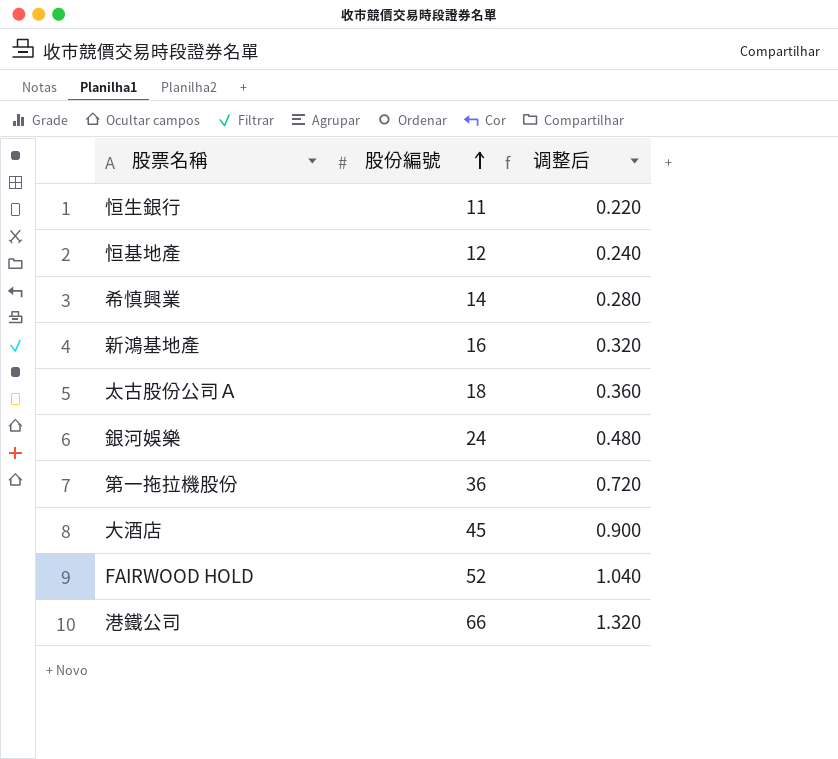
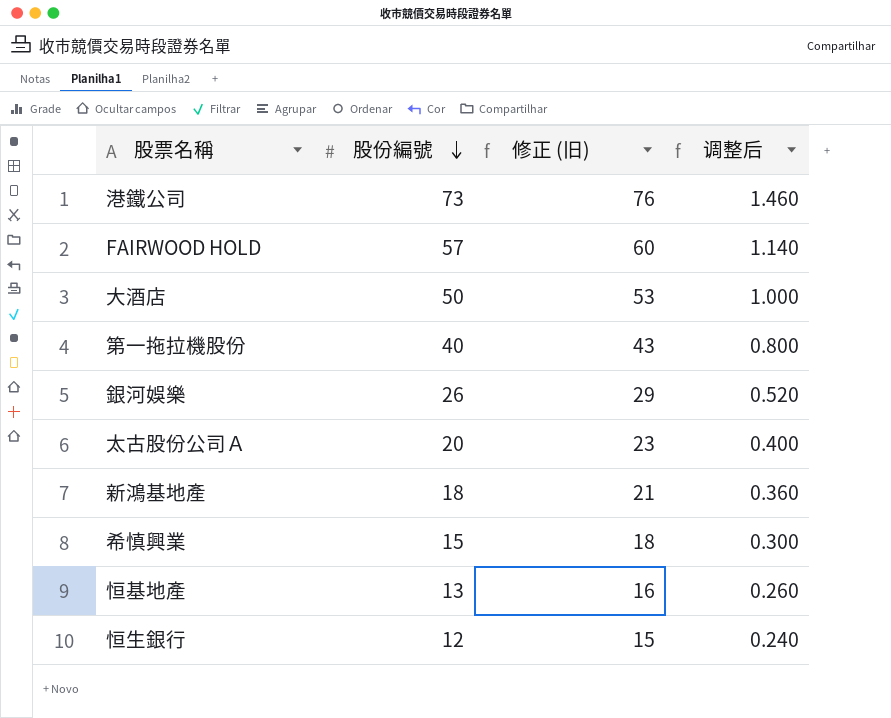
row order: 股份編號 ascending -> 股份編號 descending
column 修正 (旧) | formula: none -> [股份編號] + 3
港鐵公司 | 股份編號: 66 -> 73
港鐵公司 | 调整后: 1.320 -> 1.460
FAIRWOOD HOLD | 股份編號: 52 -> 57
FAIRWOOD HOLD | 调整后: 1.040 -> 1.140
大酒店 | 股份編號: 45 -> 50
大酒店 | 调整后: 0.900 -> 1.000
第一拖拉機股份 | 股份編號: 36 -> 40
第一拖拉機股份 | 调整后: 0.720 -> 0.800
銀河娛樂 | 股份編號: 24 -> 26
銀河娛樂 | 调整后: 0.480 -> 0.520
太古股份公司Ａ | 股份編號: 18 -> 20
太古股份公司Ａ | 调整后: 0.360 -> 0.400
新鴻基地產 | 股份編號: 16 -> 18
新鴻基地產 | 调整后: 0.320 -> 0.360
希慎興業 | 股份編號: 14 -> 15
希慎興業 | 调整后: 0.280 -> 0.300
恒基地產 | 股份編號: 12 -> 13
恒基地產 | 调整后: 0.240 -> 0.260
恒生銀行 | 股份編號: 11 -> 12
恒生銀行 | 调整后: 0.220 -> 0.240

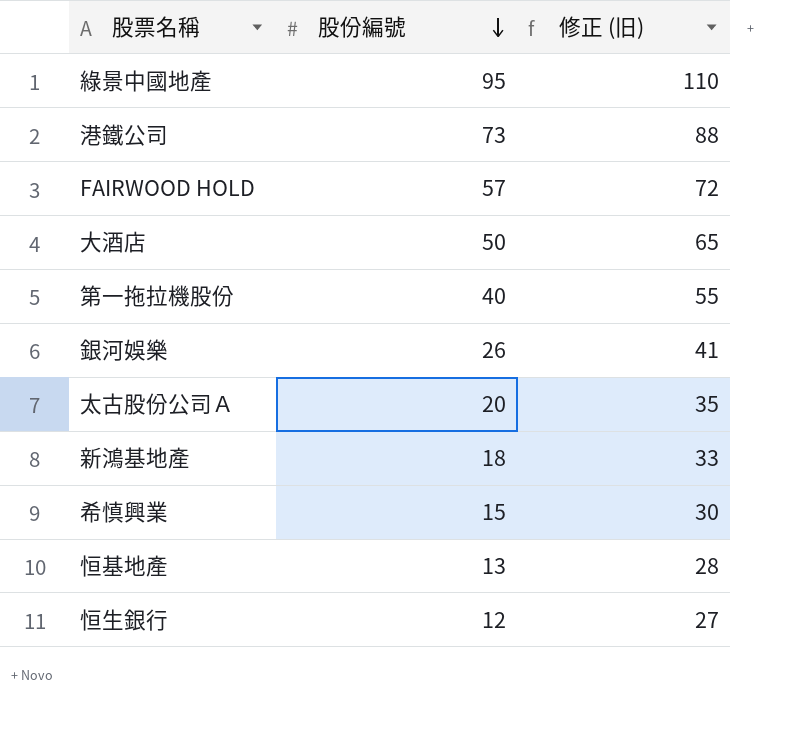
column 调整后 | formula: [股份編號] * 0.02 -> none
column 修正 (旧) | formula: [股份編號] + 3 -> [股份編號] + 15
row 綠景中國地產: none -> 95 | 110

